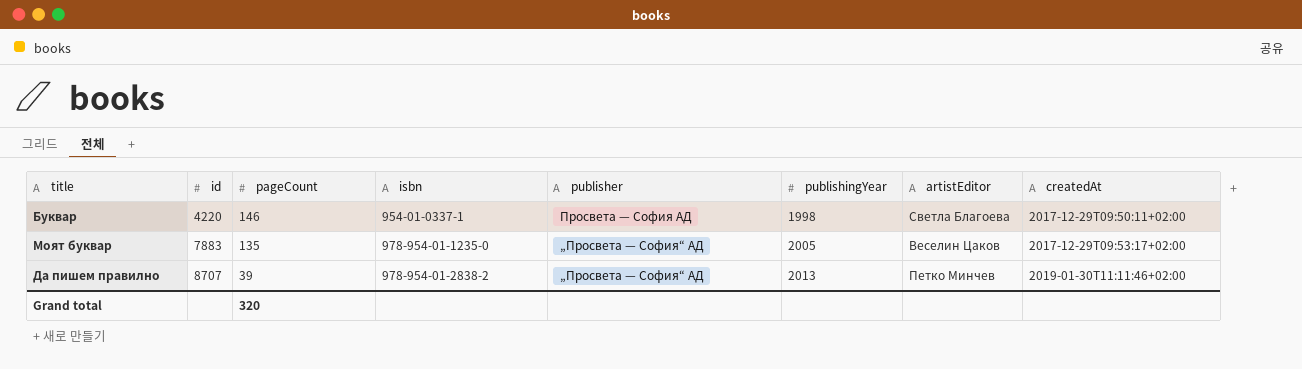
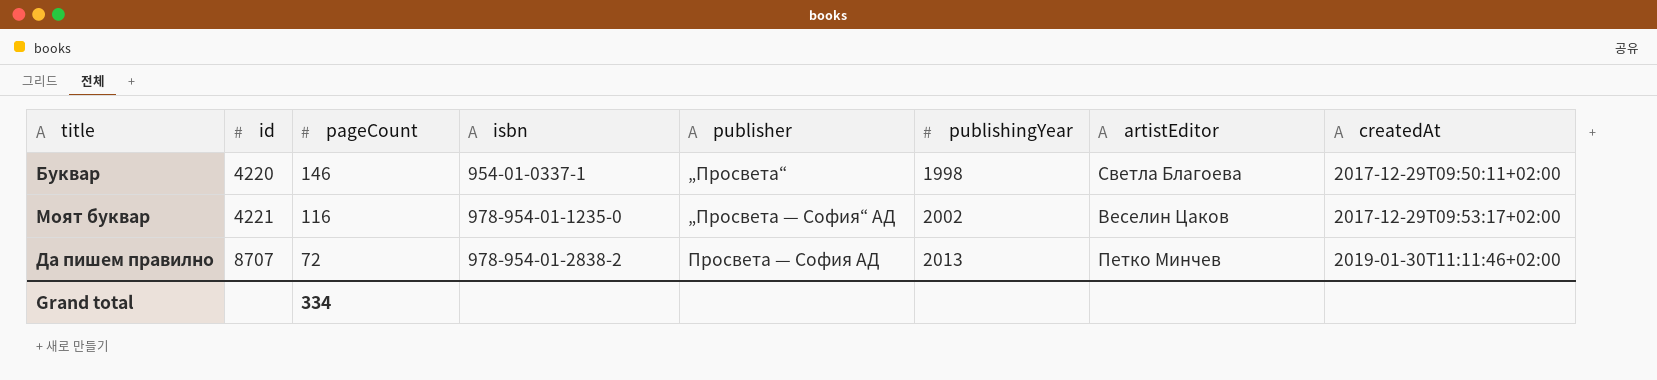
Буквар | publisher: Просвета — София АД -> „Просвета“
Моят буквар | id: 7883 -> 4221
Моят буквар | pageCount: 135 -> 116
Моят буквар | publishingYear: 2005 -> 2002
Да пишем правилно | pageCount: 39 -> 72
Да пишем правилно | publisher: „Просвета — София“ АД -> Просвета — София АД
Grand total | pageCount: 320 -> 334

